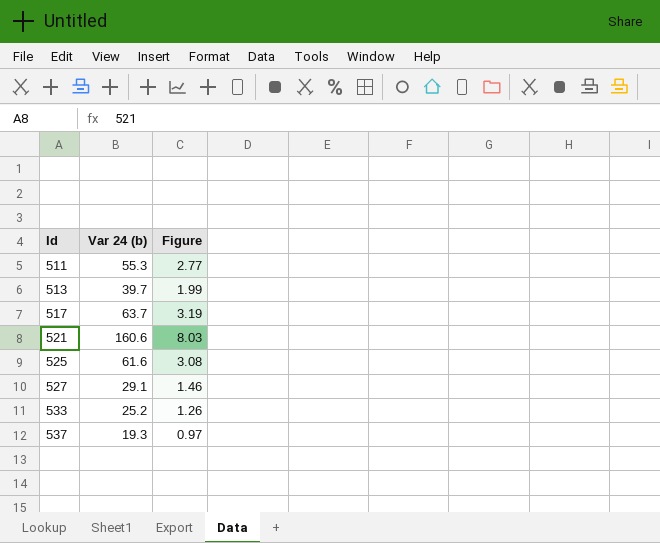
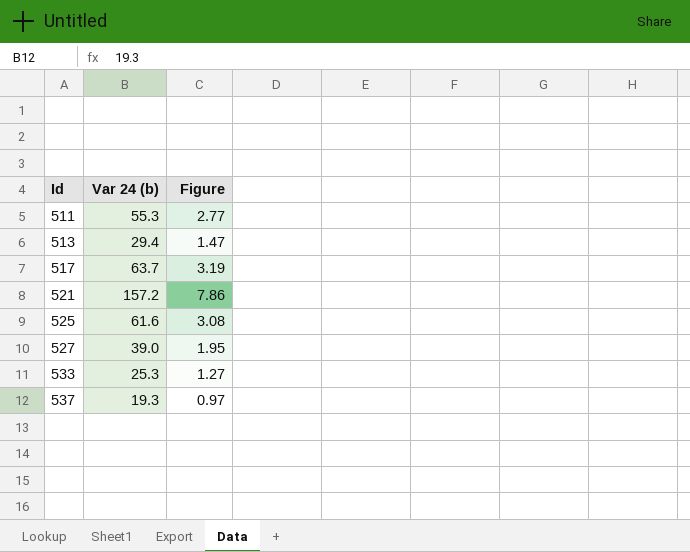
513 | Var 24 (b): 39.7 -> 29.4
513 | Figure: 1.99 -> 1.47
521 | Var 24 (b): 160.6 -> 157.2
521 | Figure: 8.03 -> 7.86
527 | Var 24 (b): 29.1 -> 39.0
527 | Figure: 1.46 -> 1.95
533 | Var 24 (b): 25.2 -> 25.3
533 | Figure: 1.26 -> 1.27

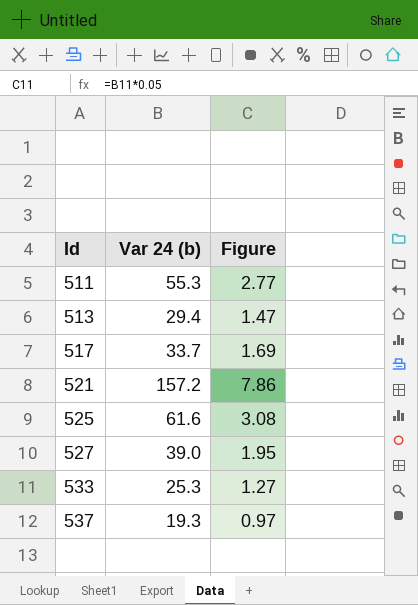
517 | Var 24 (b): 63.7 -> 33.7
517 | Figure: 3.19 -> 1.69

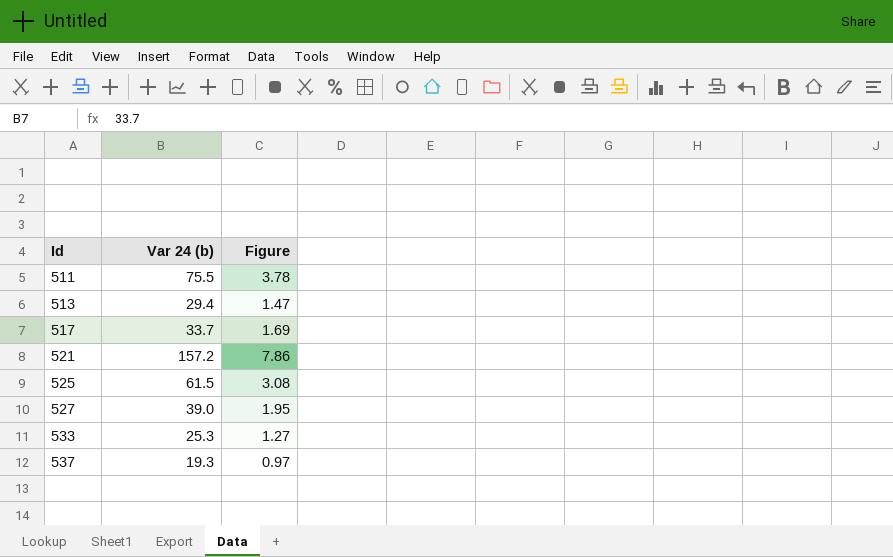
511 | Var 24 (b): 55.3 -> 75.5
511 | Figure: 2.77 -> 3.78
525 | Var 24 (b): 61.6 -> 61.5

